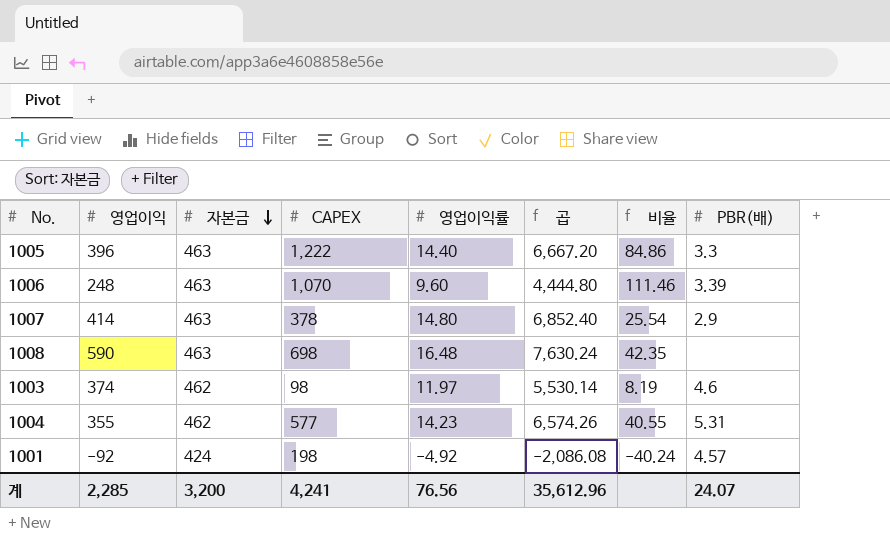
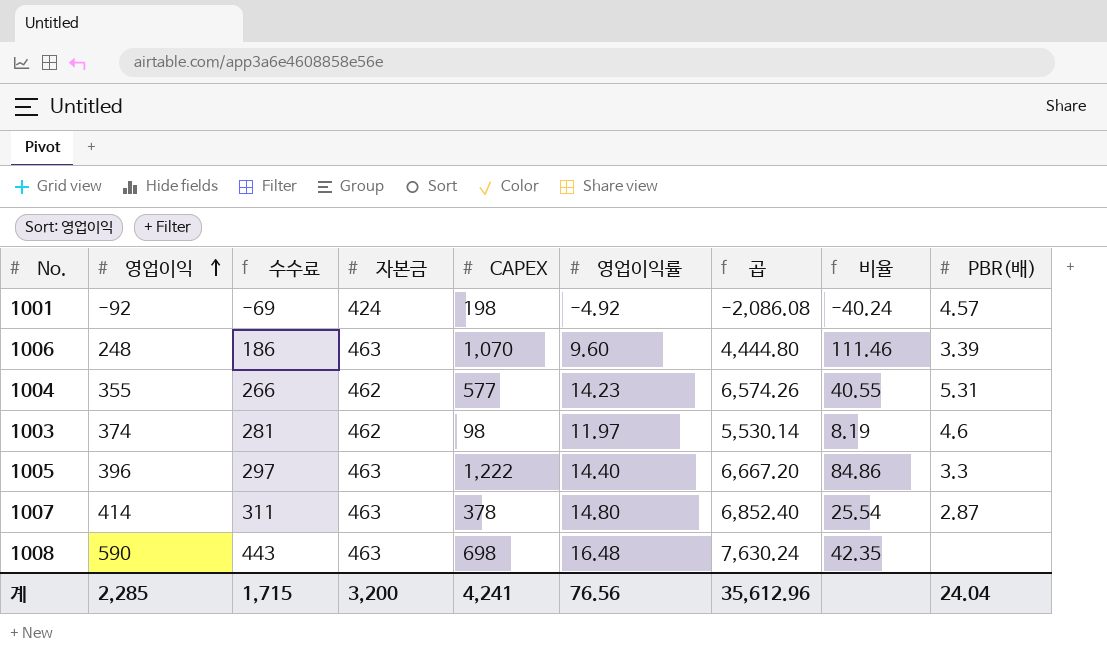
row order: 자본금 descending -> 영업이익 ascending
column 수수료 | formula: none -> [영업이익] * 0.75
1007 | PBR(배): 2.9 -> 2.87
계 | PBR(배): 24.07 -> 24.04

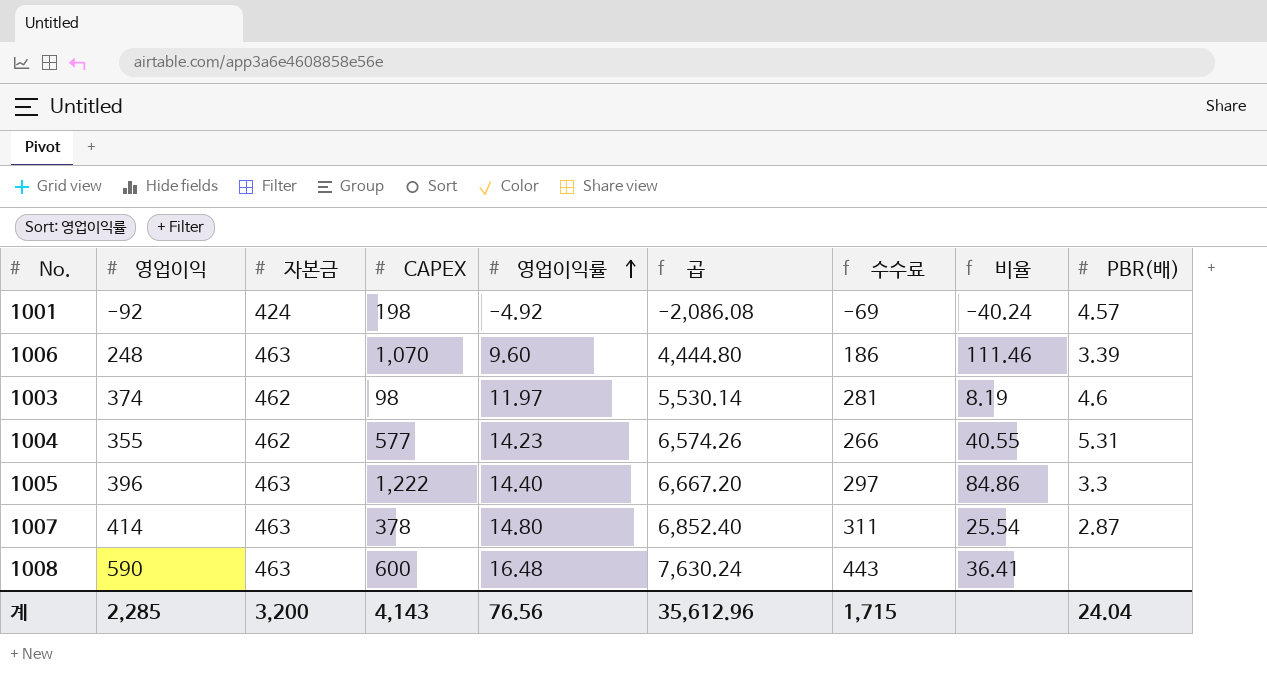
row order: 영업이익 ascending -> 영업이익률 ascending
column 수수료 | position: 3 -> 7
1008 | CAPEX: 698 -> 600
1008 | 비율: 42.35 -> 36.41
계 | CAPEX: 4,241 -> 4,143

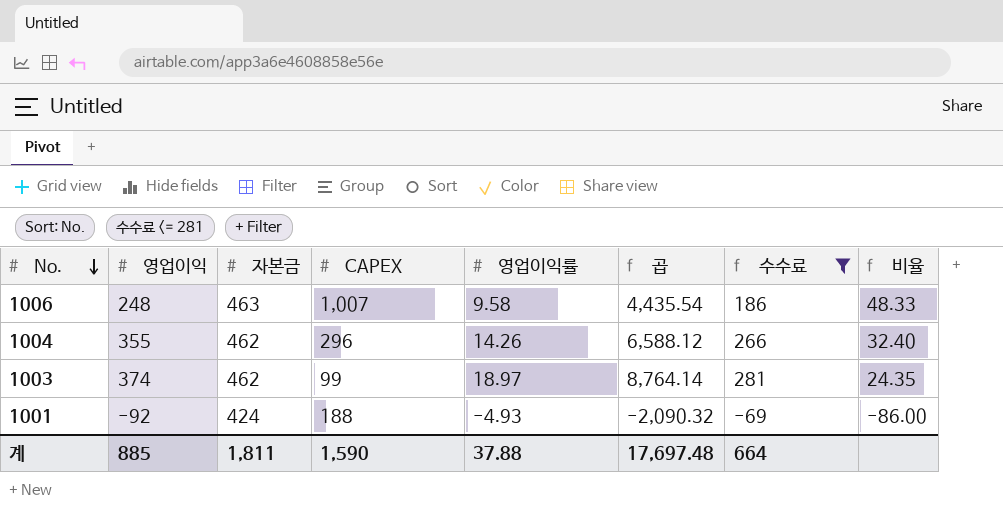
filter: none -> 수수료 <= 281
row order: 영업이익률 ascending -> No. descending
column PBR(배) | position: 9 -> none
column 비율 | formula: [CAPEX] / [영업이익률] -> [자본금] / [영업이익률]
1006 | CAPEX: 1,070 -> 1,007
1006 | 영업이익률: 9.60 -> 9.58
1006 | 곱: 4,444.80 -> 4,435.54
1004 | CAPEX: 577 -> 296
1004 | 영업이익률: 14.23 -> 14.26
1004 | 곱: 6,574.26 -> 6,588.12
1003 | CAPEX: 98 -> 99
1003 | 영업이익률: 11.97 -> 18.97
1003 | 곱: 5,530.14 -> 8,764.14
1001 | CAPEX: 198 -> 188
1001 | 영업이익률: -4.92 -> -4.93
1001 | 곱: -2,086.08 -> -2,090.32
계 | 영업이익: 2,285 -> 885
계 | 자본금: 3,200 -> 1,811
계 | CAPEX: 4,143 -> 1,590
계 | 영업이익률: 76.56 -> 37.88
계 | 곱: 35,612.96 -> 17,697.48
계 | 수수료: 1,715 -> 664

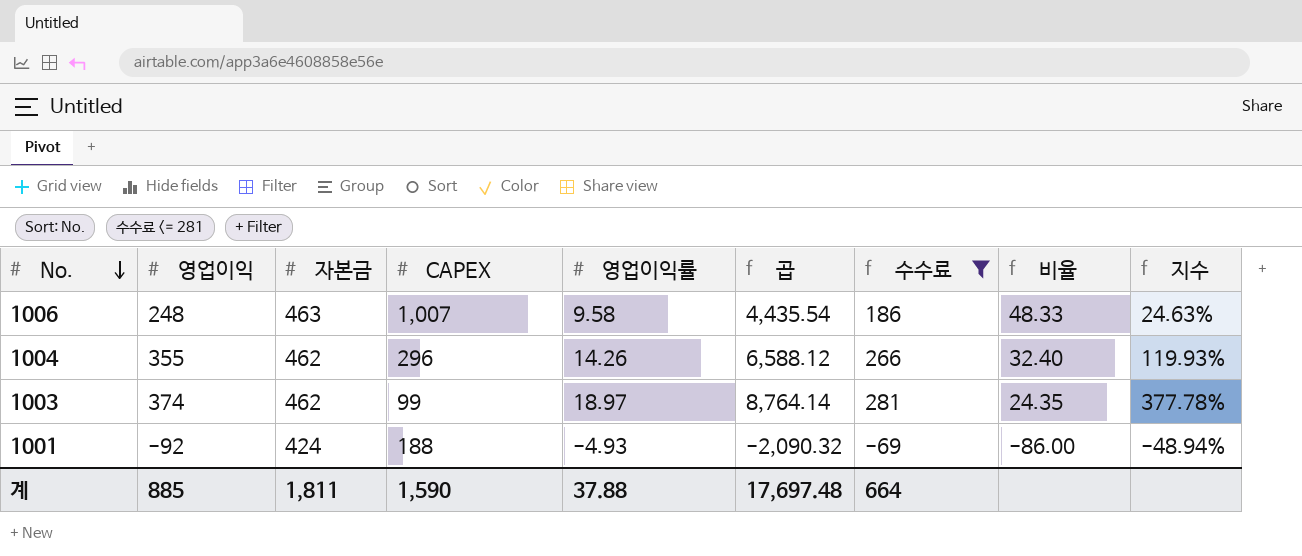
column 지수 | formula: none -> [영업이익] / [CAPEX]

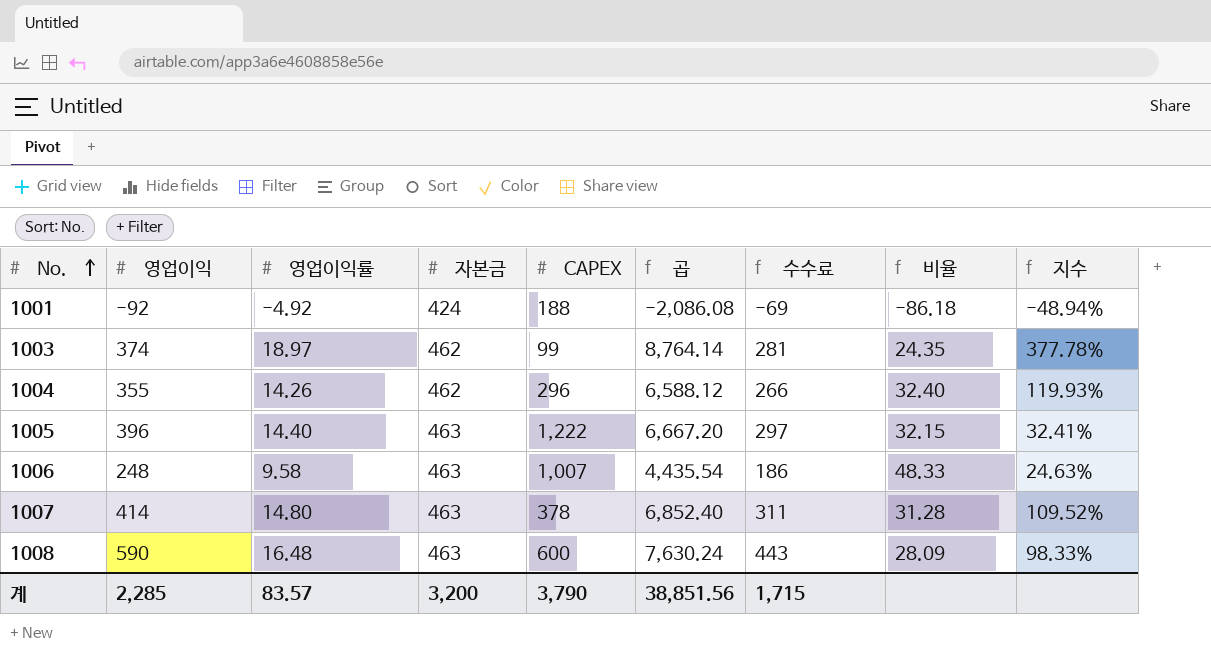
filter: 수수료 <= 281 -> none
row order: No. descending -> No. ascending
column 영업이익률 | position: 5 -> 3
1001 | 영업이익률: -4.93 -> -4.92
1001 | 곱: -2,090.32 -> -2,086.08
1001 | 비율: -86.00 -> -86.18
계 | 영업이익: 885 -> 2,285
계 | 영업이익률: 37.88 -> 83.57
계 | 자본금: 1,811 -> 3,200
계 | CAPEX: 1,590 -> 3,790
계 | 곱: 17,697.48 -> 38,851.56
계 | 수수료: 664 -> 1,715

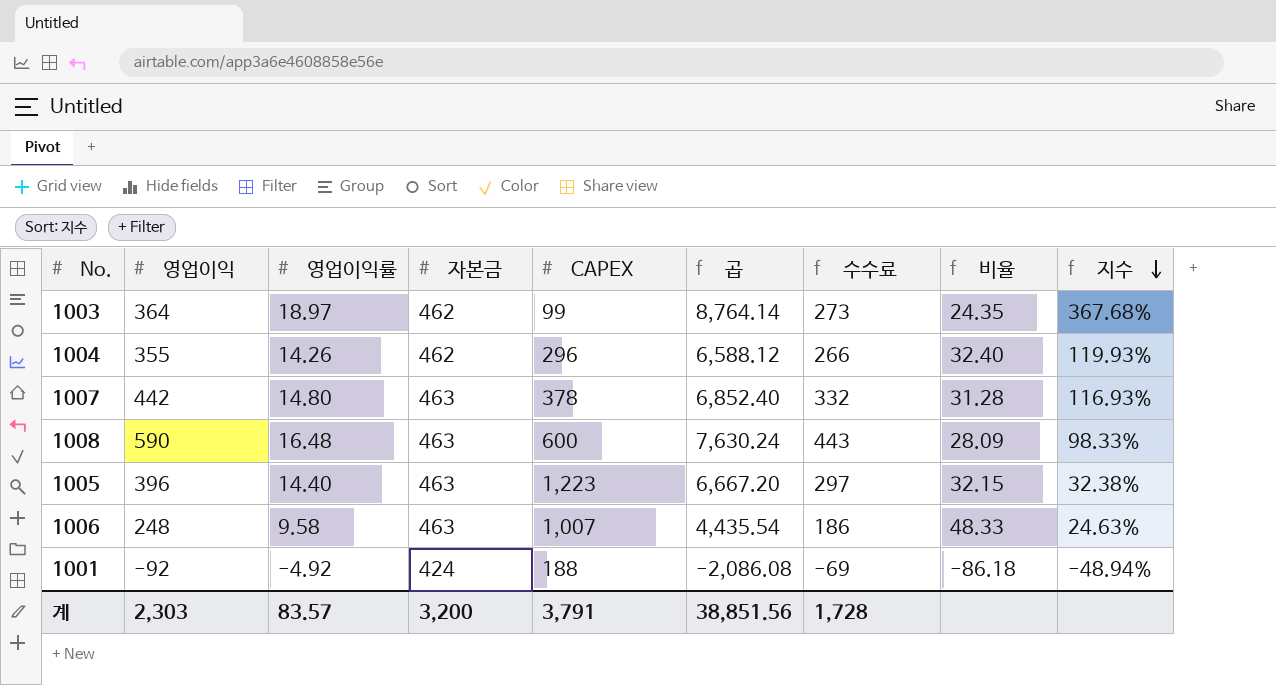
row order: No. ascending -> 지수 descending
1003 | 영업이익: 374 -> 364
1003 | 수수료: 281 -> 273
1003 | 지수: 377.78% -> 367.68%
1007 | 영업이익: 414 -> 442
1007 | 수수료: 311 -> 332
1007 | 지수: 109.52% -> 116.93%
1005 | CAPEX: 1,222 -> 1,223
1005 | 지수: 32.41% -> 32.38%
계 | 영업이익: 2,285 -> 2,303
계 | CAPEX: 3,790 -> 3,791
계 | 수수료: 1,715 -> 1,728

